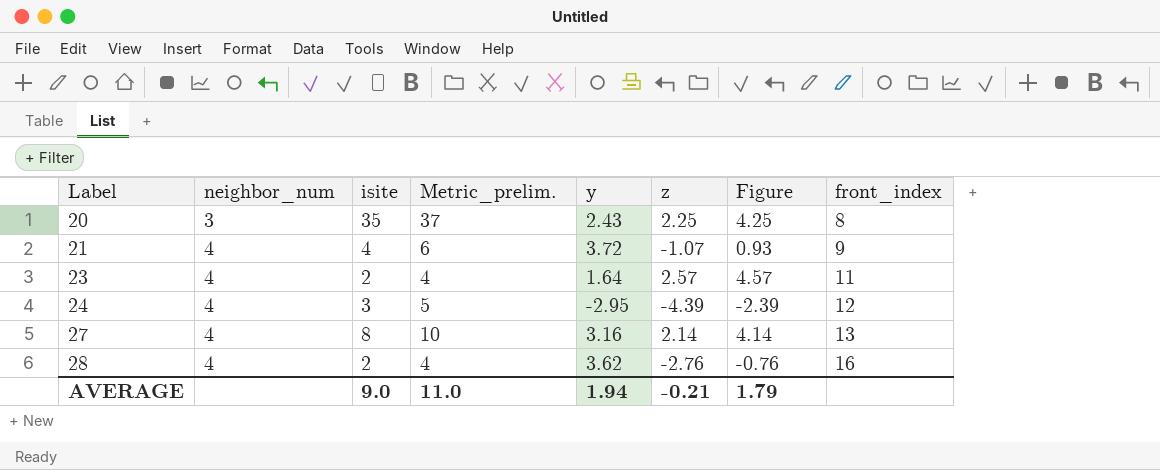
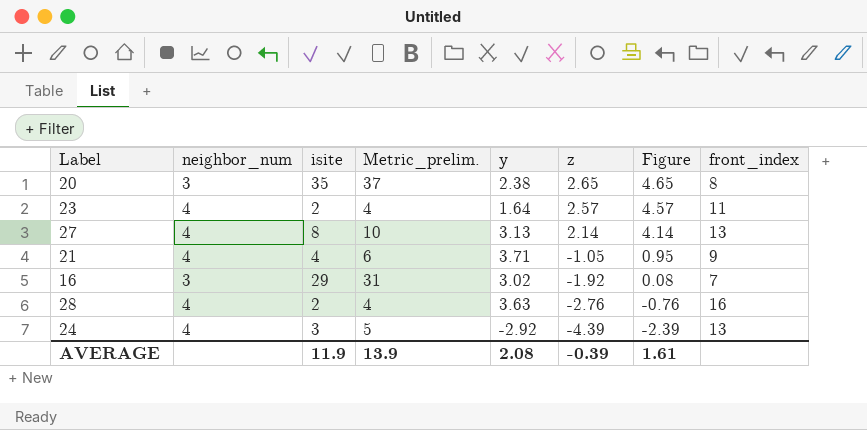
row order: Label ascending -> z descending
20 | y: 2.43 -> 2.38
20 | z: 2.25 -> 2.65
20 | Figure: 4.25 -> 4.65
27 | y: 3.16 -> 3.13
21 | y: 3.72 -> 3.71
21 | z: -1.07 -> -1.05
21 | Figure: 0.93 -> 0.95
row 16: none -> 3 | 29 | 31 | 3.02 | -1.92 | 0.08 | 7
28 | y: 3.62 -> 3.63
24 | y: -2.95 -> -2.92
24 | front_index: 12 -> 13
AVERAGE | isite: 9.0 -> 11.9
AVERAGE | Metric_prelim.: 11.0 -> 13.9
AVERAGE | y: 1.94 -> 2.08
AVERAGE | z: -0.21 -> -0.39
AVERAGE | Figure: 1.79 -> 1.61

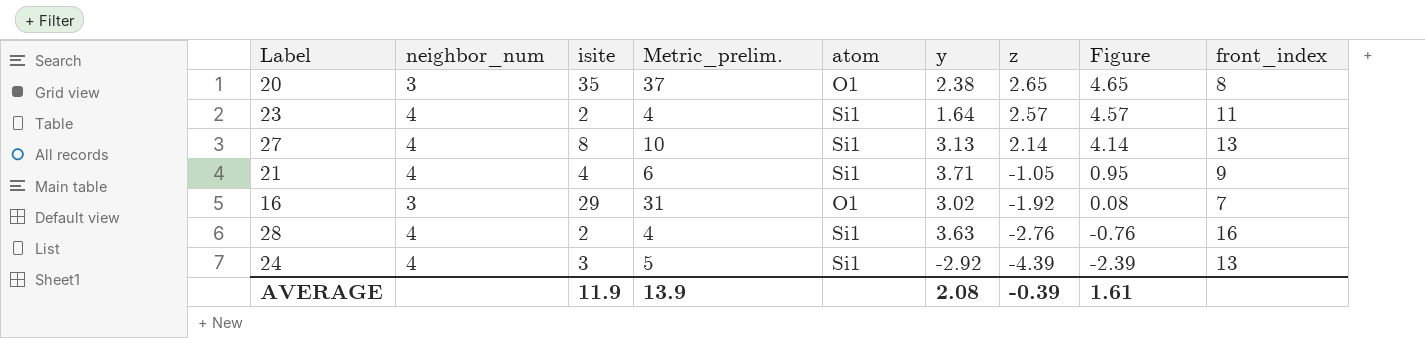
column atom | position: none -> 5

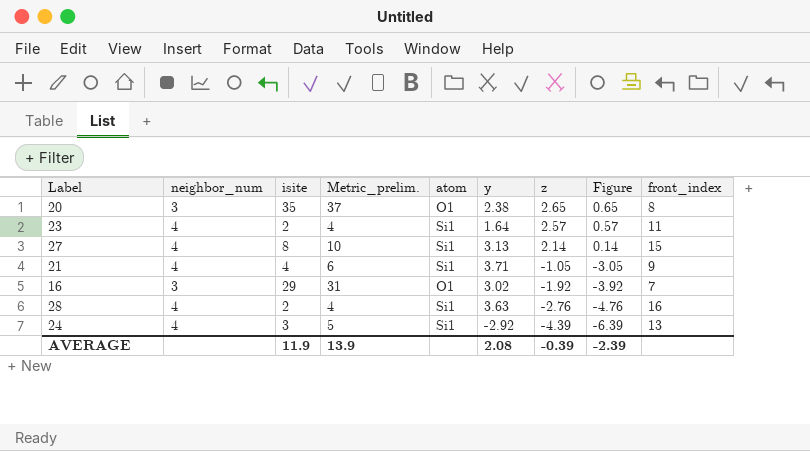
column Figure | formula: [z] + 2 -> [z] - 2
27 | front_index: 13 -> 15
AVERAGE | Figure: 1.61 -> -2.39

